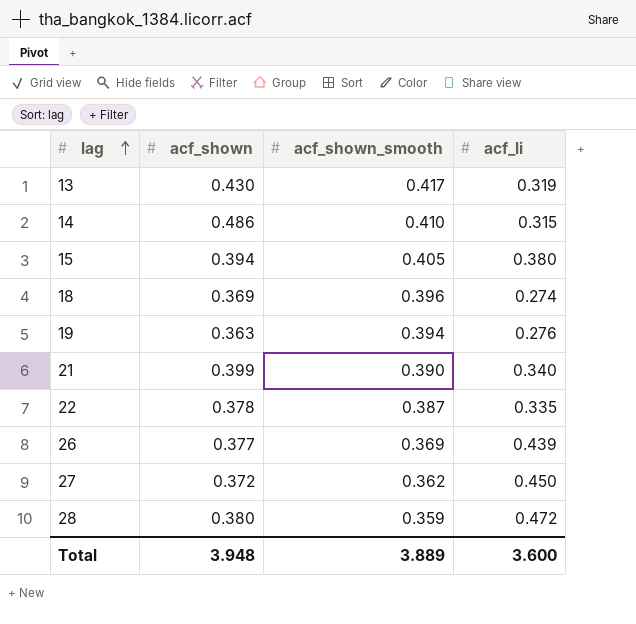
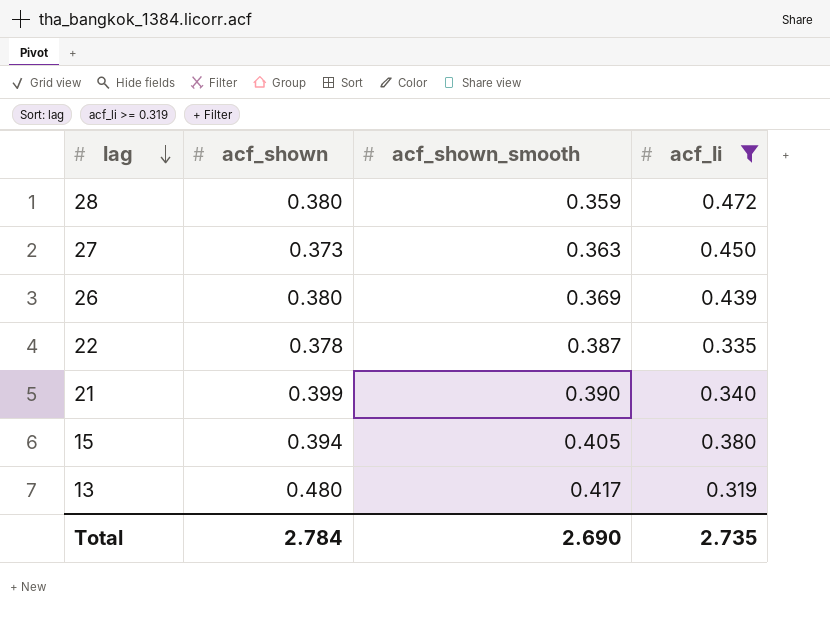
filter: none -> acf_li >= 0.319
row order: lag ascending -> lag descending
27 | acf_shown: 0.372 -> 0.373
27 | acf_shown_smooth: 0.362 -> 0.363
26 | acf_shown: 0.377 -> 0.380
13 | acf_shown: 0.430 -> 0.480
Total | acf_shown: 3.948 -> 2.784
Total | acf_shown_smooth: 3.889 -> 2.690
Total | acf_li: 3.600 -> 2.735

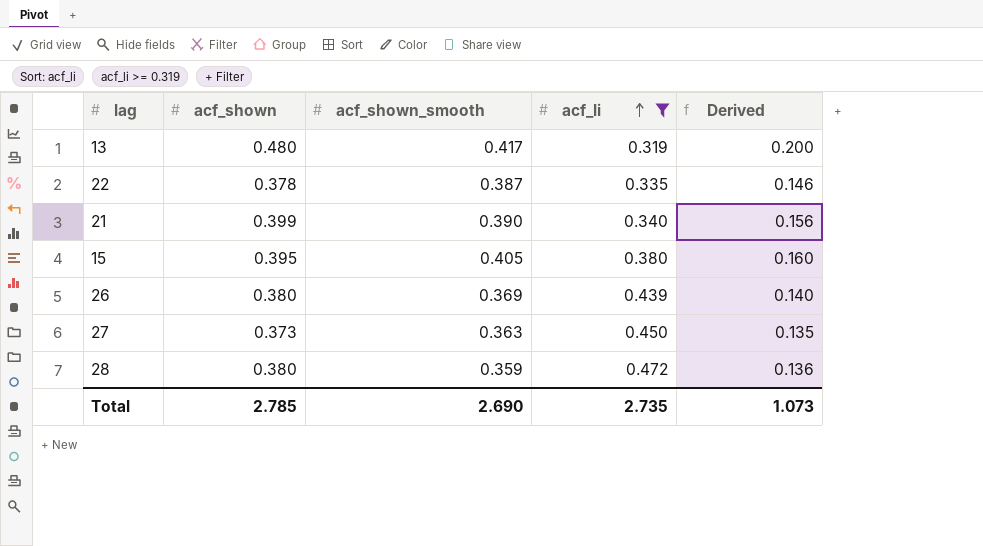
row order: lag descending -> acf_li ascending
column Derived | formula: none -> [acf_shown] * [acf_shown_smooth]
15 | acf_shown: 0.394 -> 0.395
Total | acf_shown: 2.784 -> 2.785

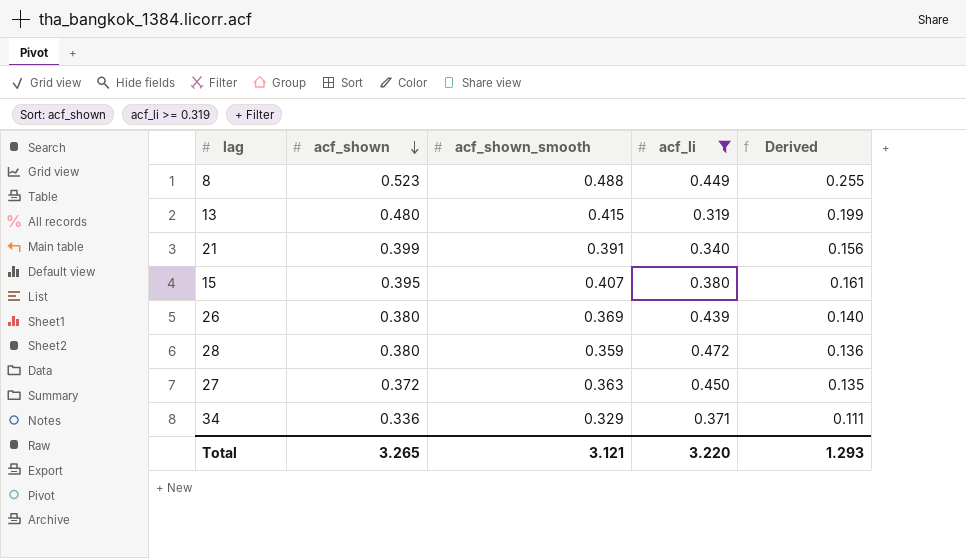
row order: acf_li ascending -> acf_shown descending
row 22: 0.378 | 0.387 | 0.335 | 0.146 -> none
row 8: none -> 0.523 | 0.488 | 0.449 | 0.255
13 | acf_shown_smooth: 0.417 -> 0.415
13 | Derived: 0.200 -> 0.199
21 | acf_shown_smooth: 0.390 -> 0.391
15 | acf_shown_smooth: 0.405 -> 0.407
15 | Derived: 0.160 -> 0.161
27 | acf_shown: 0.373 -> 0.372
row 34: none -> 0.336 | 0.329 | 0.371 | 0.111
Total | acf_shown: 2.785 -> 3.265
Total | acf_shown_smooth: 2.690 -> 3.121
Total | acf_li: 2.735 -> 3.220
Total | Derived: 1.073 -> 1.293

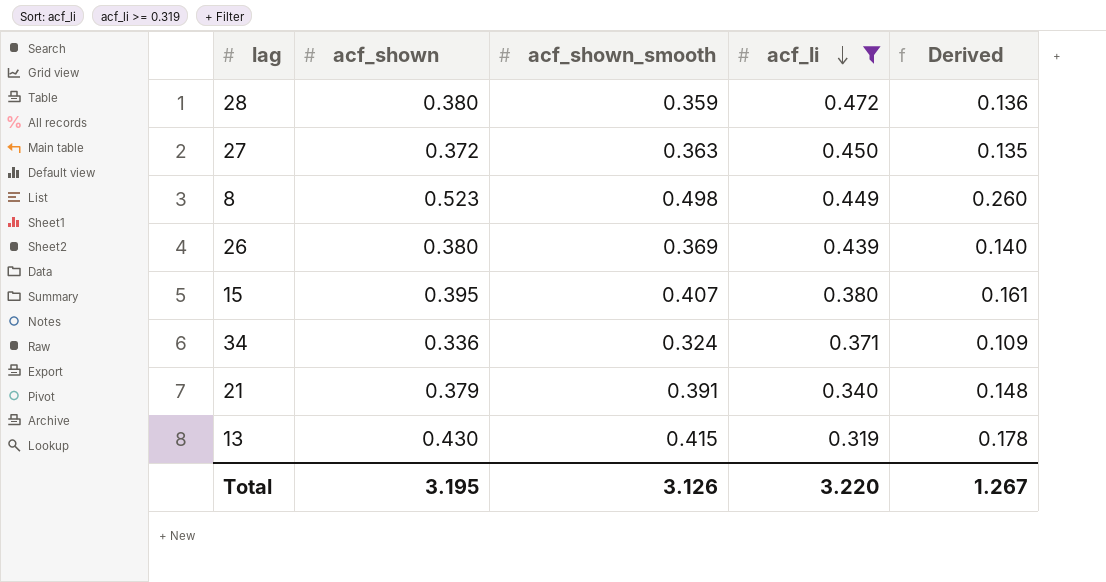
row order: acf_shown descending -> acf_li descending
8 | acf_shown_smooth: 0.488 -> 0.498
8 | Derived: 0.255 -> 0.260
34 | acf_shown_smooth: 0.329 -> 0.324
34 | Derived: 0.111 -> 0.109
21 | acf_shown: 0.399 -> 0.379
21 | Derived: 0.156 -> 0.148
13 | acf_shown: 0.480 -> 0.430
13 | Derived: 0.199 -> 0.178
Total | acf_shown: 3.265 -> 3.195
Total | acf_shown_smooth: 3.121 -> 3.126
Total | Derived: 1.293 -> 1.267

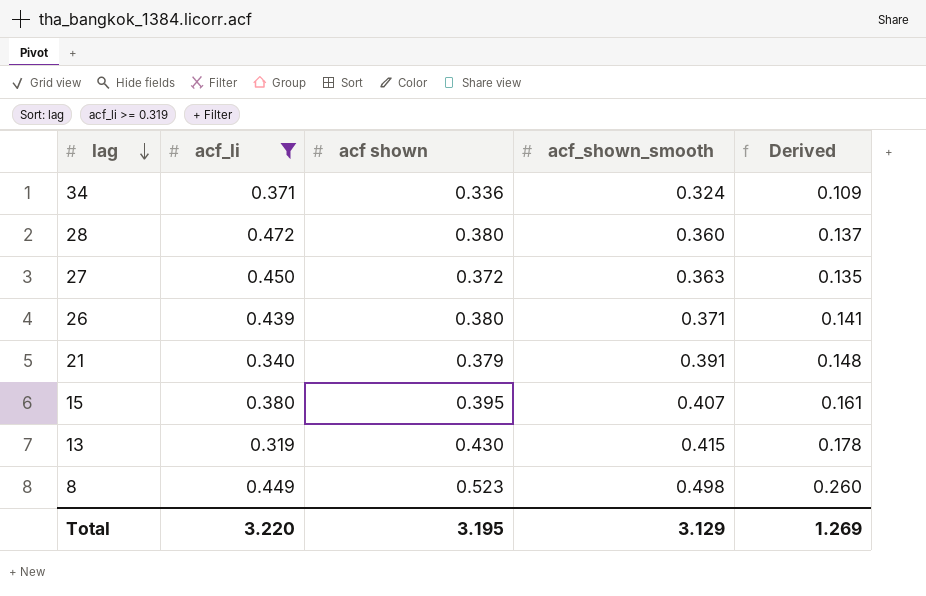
row order: acf_li descending -> lag descending
column acf_li | position: 4 -> 2
column name: acf_shown -> acf shown
28 | acf_shown_smooth: 0.359 -> 0.360
28 | Derived: 0.136 -> 0.137
26 | acf_shown_smooth: 0.369 -> 0.371
26 | Derived: 0.140 -> 0.141
Total | acf_shown_smooth: 3.126 -> 3.129
Total | Derived: 1.267 -> 1.269

